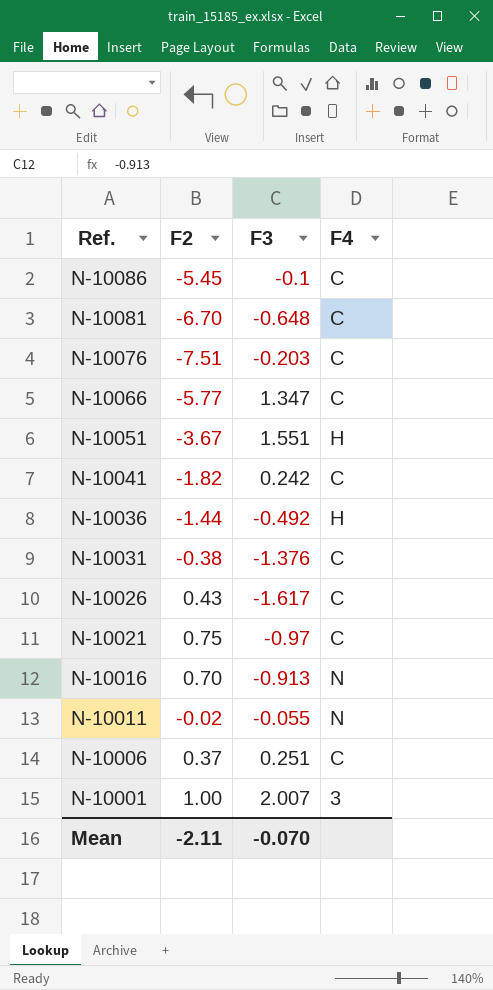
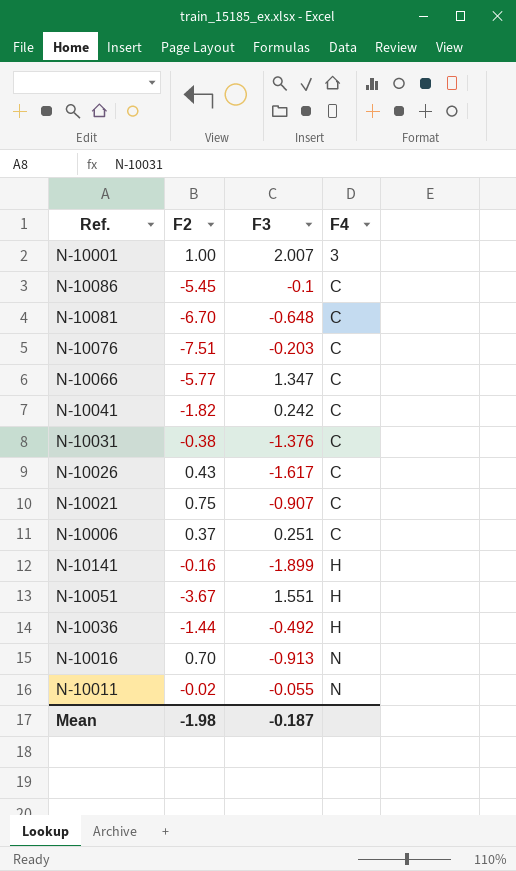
row order: Ref. descending -> F4 ascending
N-10021 | F3: -0.97 -> -0.907
row N-10141: none -> -0.16 | -1.899 | H
Mean | F2: -2.11 -> -1.98
Mean | F3: -0.070 -> -0.187

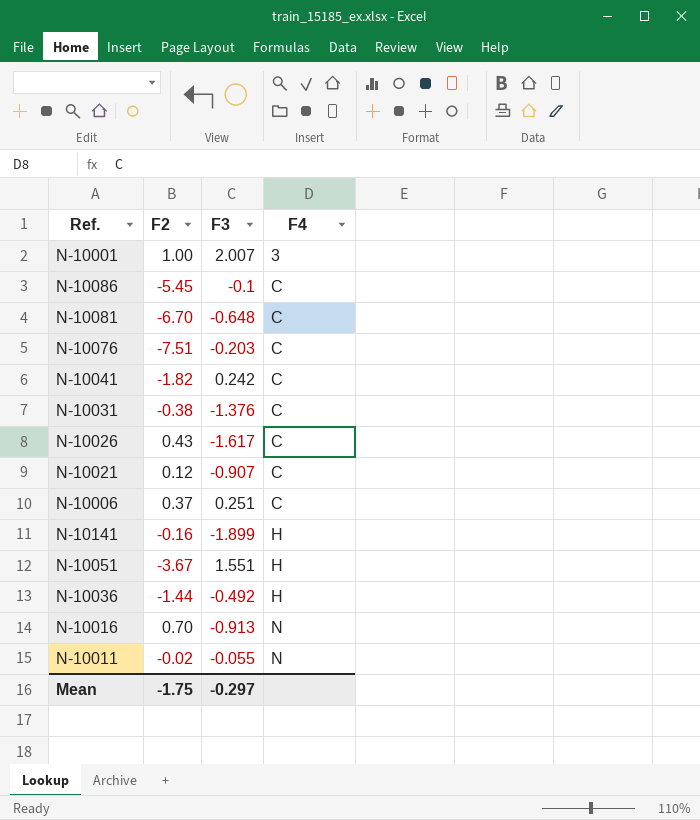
row N-10066: -5.77 | 1.347 | C -> none
N-10021 | F2: 0.75 -> 0.12
Mean | F2: -1.98 -> -1.75
Mean | F3: -0.187 -> -0.297

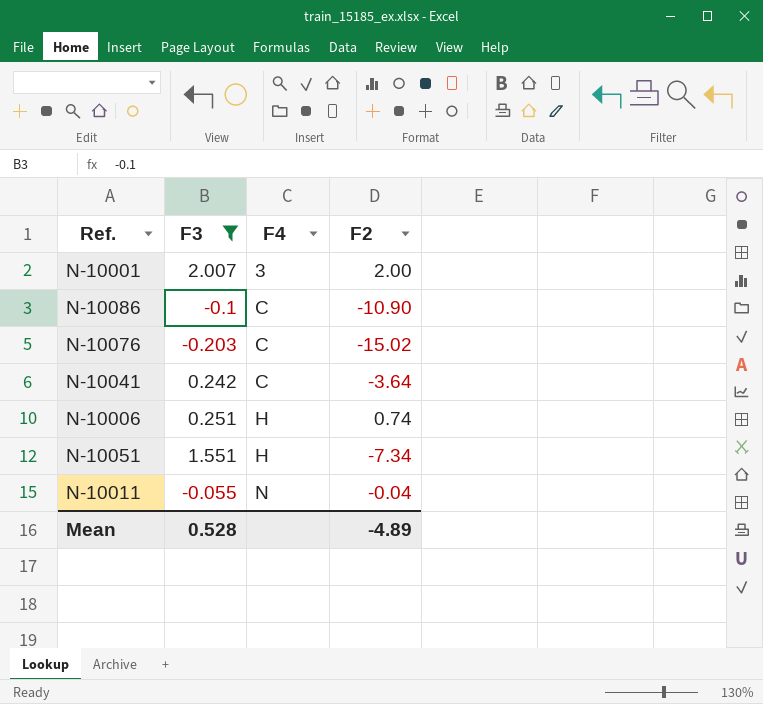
filter: none -> F3 >= -0.203
column F2 | position: 2 -> 4
N-10001 | F2: 1.00 -> 2.00
N-10086 | F2: -5.45 -> -10.90
N-10076 | F2: -7.51 -> -15.02
N-10041 | F2: -1.82 -> -3.64
N-10006 | F4: C -> H
N-10006 | F2: 0.37 -> 0.74
N-10051 | F2: -3.67 -> -7.34
N-10011 | F2: -0.02 -> -0.04
Mean | F3: -0.297 -> 0.528
Mean | F2: -1.75 -> -4.89

